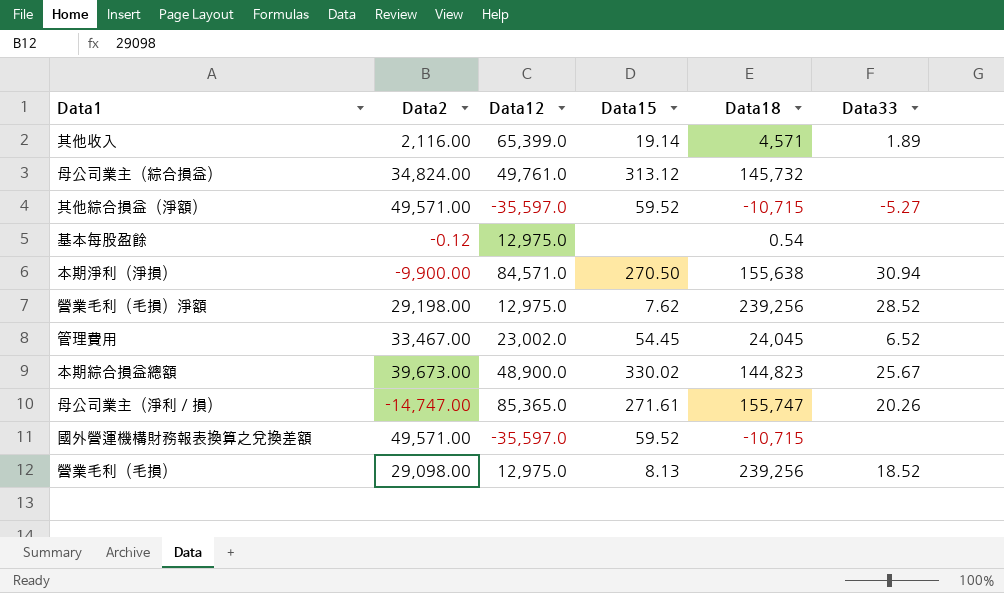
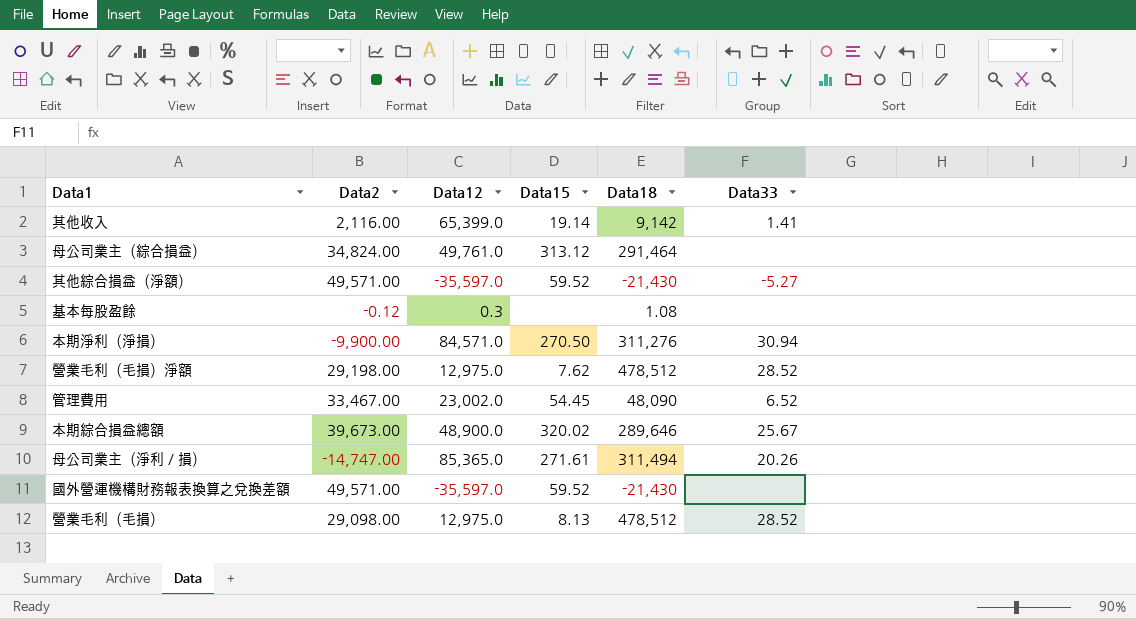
其他收入 | Data18: 4,571 -> 9,142
其他收入 | Data33: 1.89 -> 1.41
母公司業主（綜合損益） | Data18: 145,732 -> 291,464
其他綜合損益（淨額） | Data18: -10,715 -> -21,430
基本每股盈餘 | Data12: 12,975.0 -> 0.3
基本每股盈餘 | Data18: 0.54 -> 1.08
本期淨利（淨損） | Data18: 155,638 -> 311,276
營業毛利（毛損）淨額 | Data18: 239,256 -> 478,512
管理費用 | Data18: 24,045 -> 48,090
本期綜合損益總額 | Data15: 330.02 -> 320.02
本期綜合損益總額 | Data18: 144,823 -> 289,646
母公司業主（淨利／損） | Data18: 155,747 -> 311,494
國外營運機構財務報表換算之兌換差額 | Data18: -10,715 -> -21,430
營業毛利（毛損） | Data18: 239,256 -> 478,512
營業毛利（毛損） | Data33: 18.52 -> 28.52

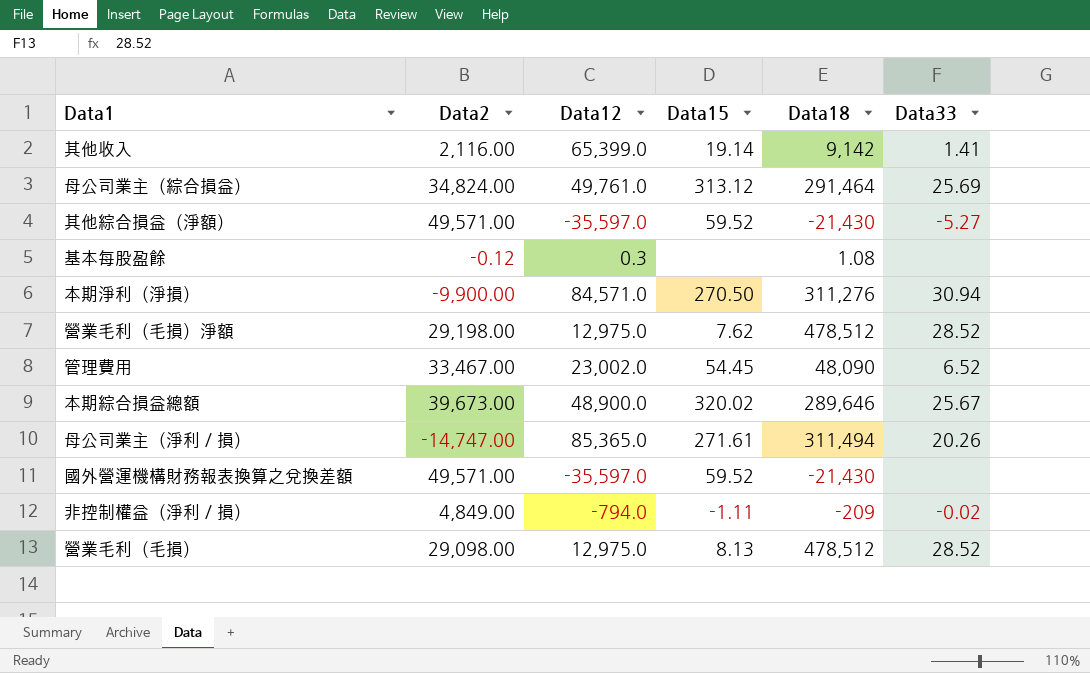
母公司業主（綜合損益） | Data33: none -> 25.69
row 非控制權益（淨利／損）: none -> 4,849.00 | -794.0 | -1.11 | -209 | -0.02

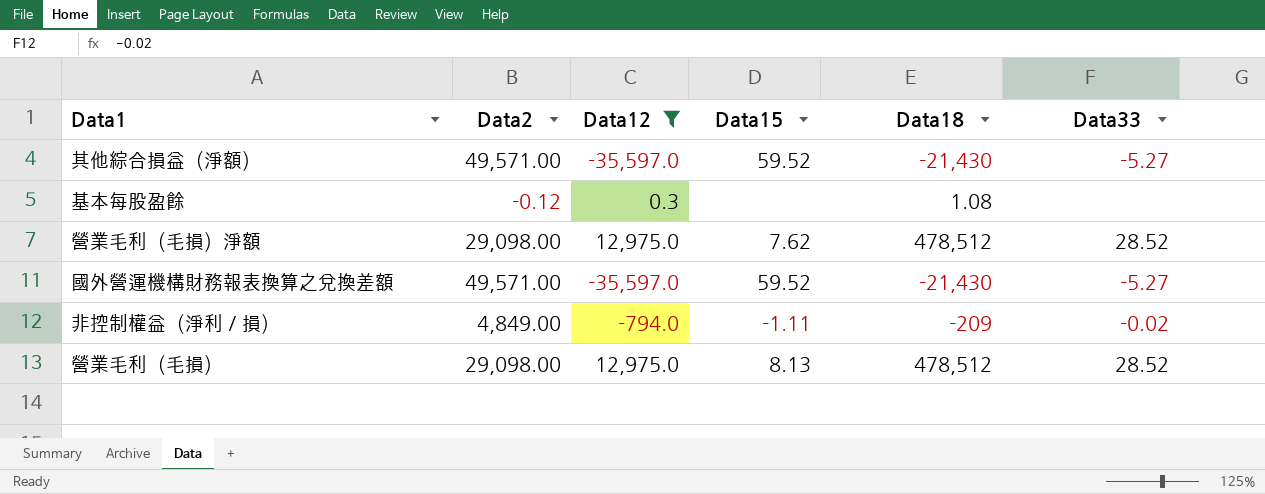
filter: none -> Data12 <= 12,975.0
營業毛利（毛損）淨額 | Data2: 29,198.00 -> 29,098.00
國外營運機構財務報表換算之兌換差額 | Data33: none -> -5.27

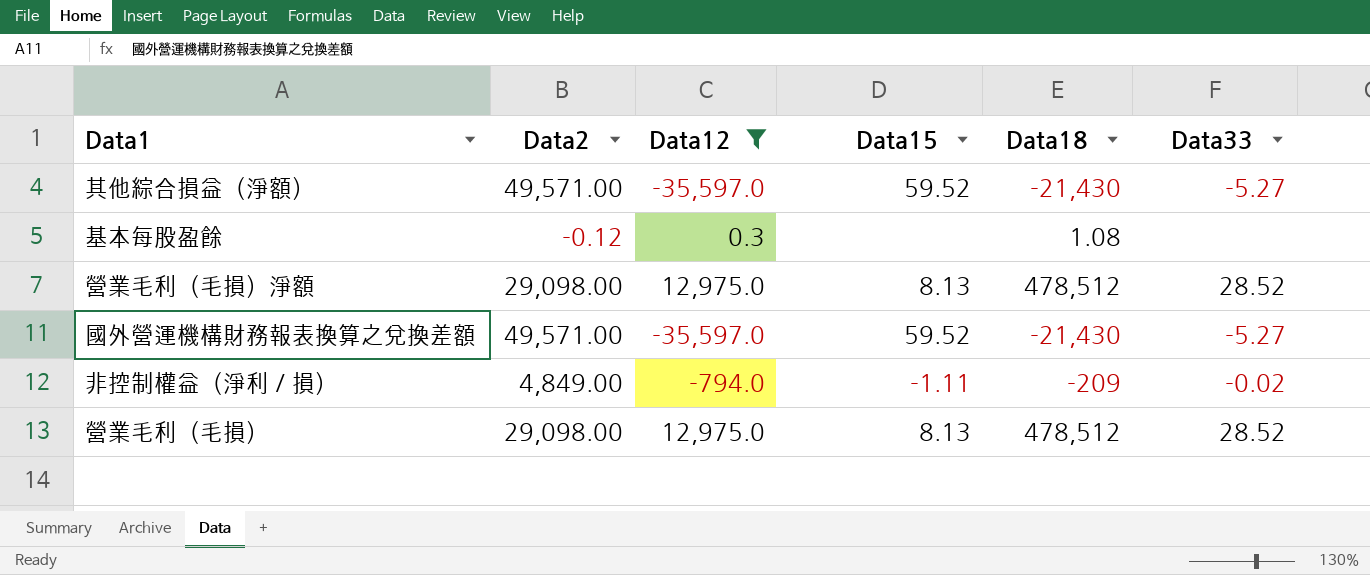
營業毛利（毛損）淨額 | Data15: 7.62 -> 8.13

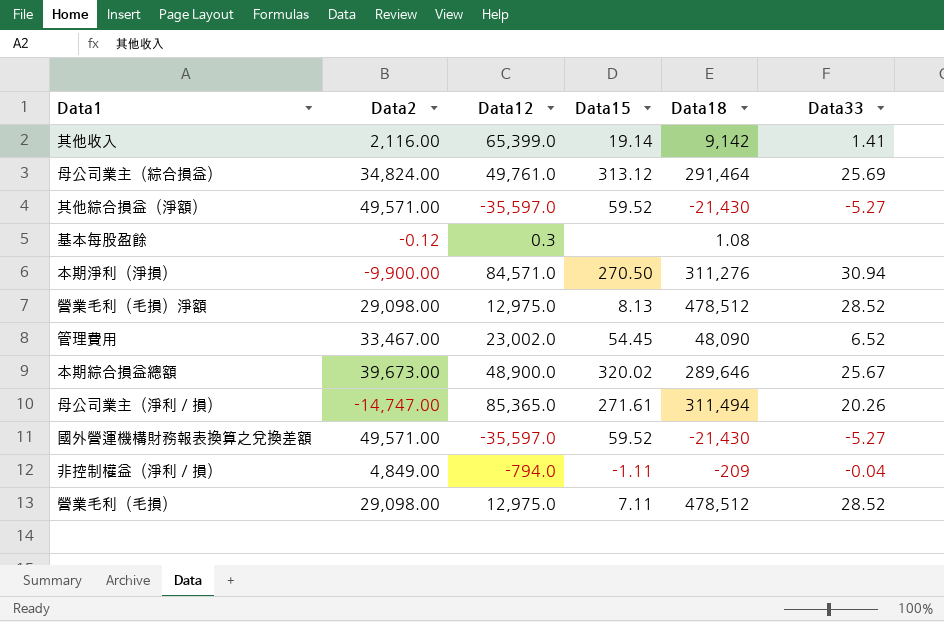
filter: Data12 <= 12,975.0 -> none
非控制權益（淨利／損） | Data33: -0.02 -> -0.04
營業毛利（毛損） | Data15: 8.13 -> 7.11

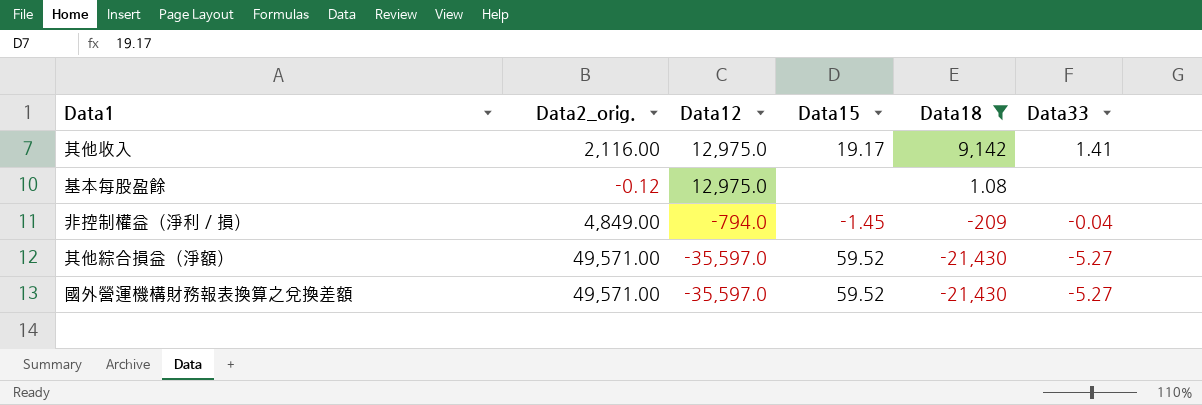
filter: none -> Data18 <= 9,142
row order: none -> Data12 descending
column name: Data2 -> Data2_orig.
其他收入 | Data12: 65,399.0 -> 12,975.0
其他收入 | Data15: 19.14 -> 19.17
基本每股盈餘 | Data12: 0.3 -> 12,975.0
非控制權益（淨利／損） | Data15: -1.11 -> -1.45

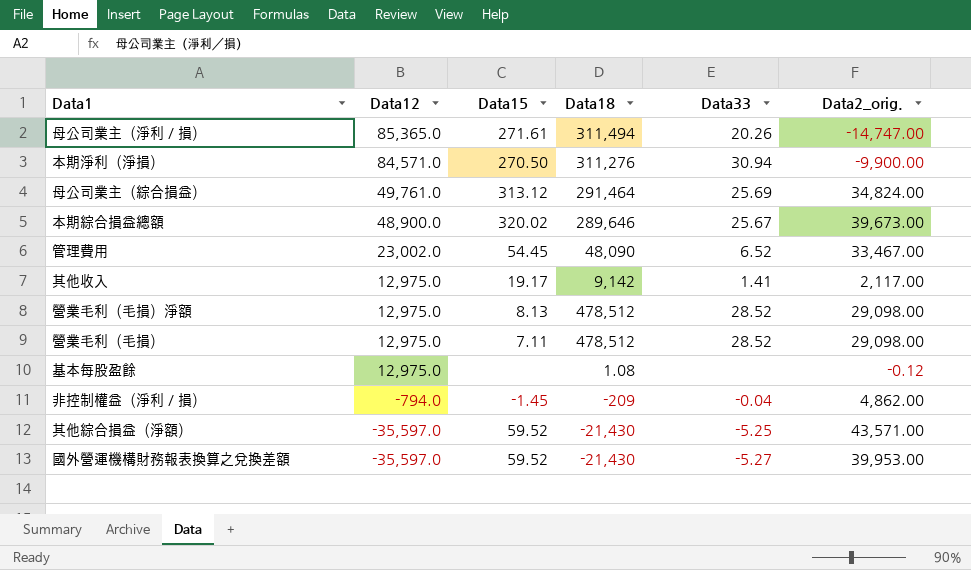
filter: Data18 <= 9,142 -> none
column Data2_orig. | position: 2 -> 6
其他收入 | Data2_orig.: 2,116.00 -> 2,117.00
非控制權益（淨利／損） | Data2_orig.: 4,849.00 -> 4,862.00
其他綜合損益（淨額） | Data33: -5.27 -> -5.25
其他綜合損益（淨額） | Data2_orig.: 49,571.00 -> 43,571.00
國外營運機構財務報表換算之兌換差額 | Data2_orig.: 49,571.00 -> 39,953.00

